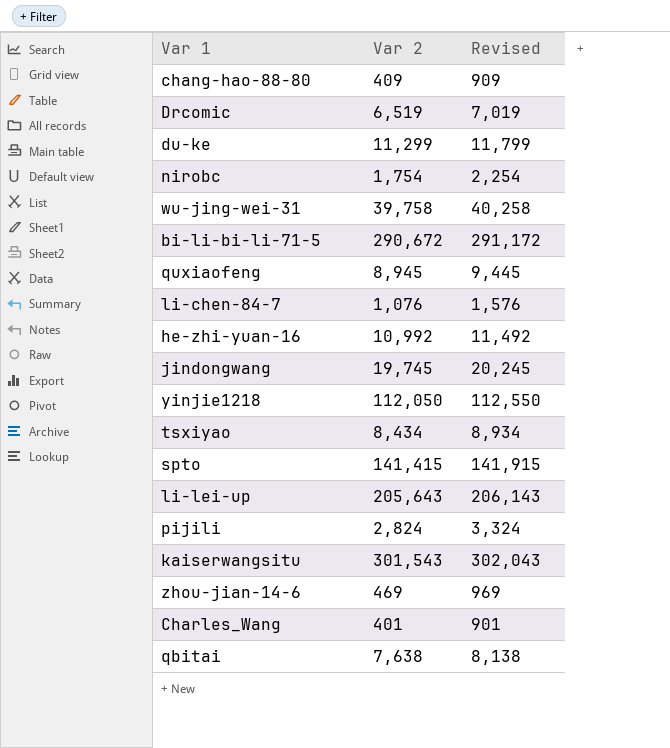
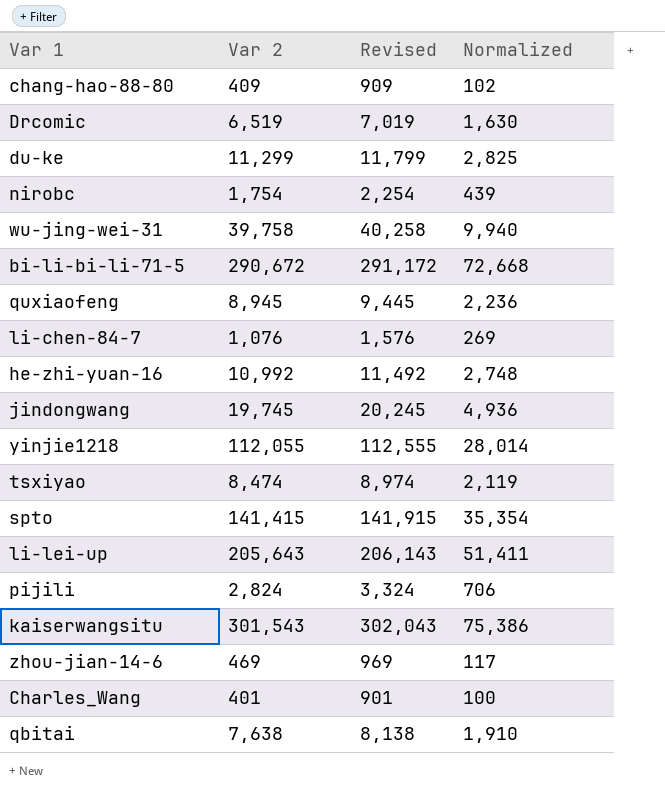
column Normalized | formula: none -> [Var 2] * 0.25
yinjie1218 | Var 2: 112,050 -> 112,055
yinjie1218 | Revised: 112,550 -> 112,555
tsxiyao | Var 2: 8,434 -> 8,474
tsxiyao | Revised: 8,934 -> 8,974

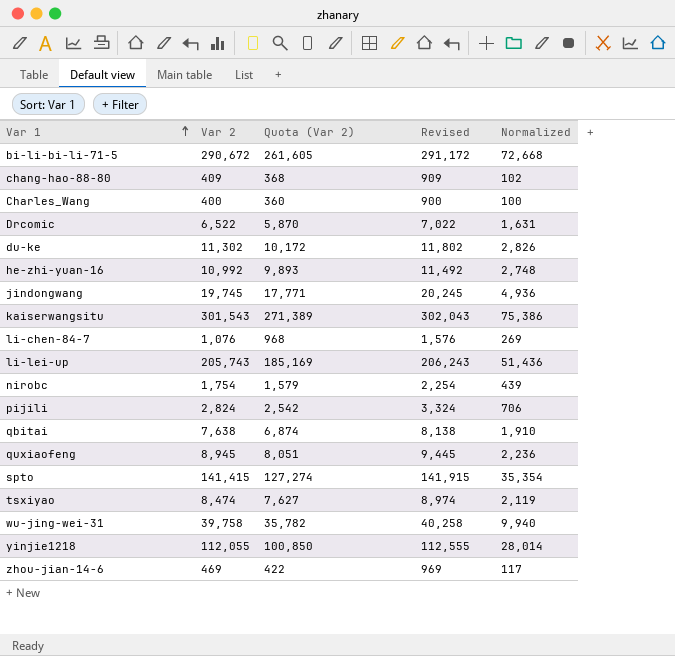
row order: none -> Var 1 ascending
column Quota (Var 2) | formula: none -> [Var 2] * 0.9
Charles_Wang | Var 2: 401 -> 400
Charles_Wang | Revised: 901 -> 900
Drcomic | Var 2: 6,519 -> 6,522
Drcomic | Revised: 7,019 -> 7,022
Drcomic | Normalized: 1,630 -> 1,631
du-ke | Var 2: 11,299 -> 11,302
du-ke | Revised: 11,799 -> 11,802
du-ke | Normalized: 2,825 -> 2,826
li-lei-up | Var 2: 205,643 -> 205,743
li-lei-up | Revised: 206,143 -> 206,243
li-lei-up | Normalized: 51,411 -> 51,436

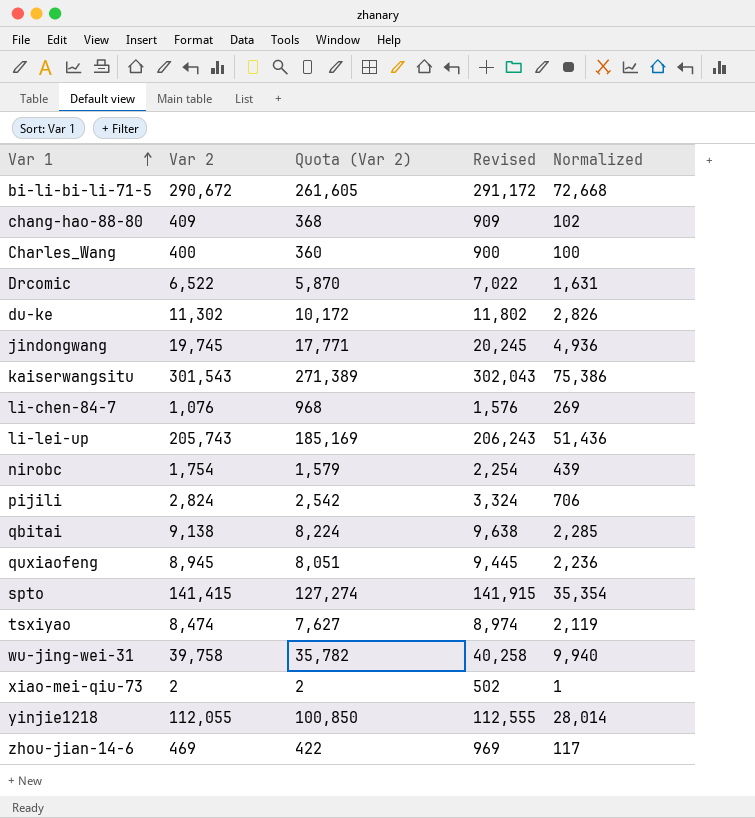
row he-zhi-yuan-16: 10,992 | 9,893 | 11,492 | 2,748 -> none
qbitai | Var 2: 7,638 -> 9,138
qbitai | Quota (Var 2): 6,874 -> 8,224
qbitai | Revised: 8,138 -> 9,638
qbitai | Normalized: 1,910 -> 2,285
row xiao-mei-qiu-73: none -> 2 | 2 | 502 | 1

